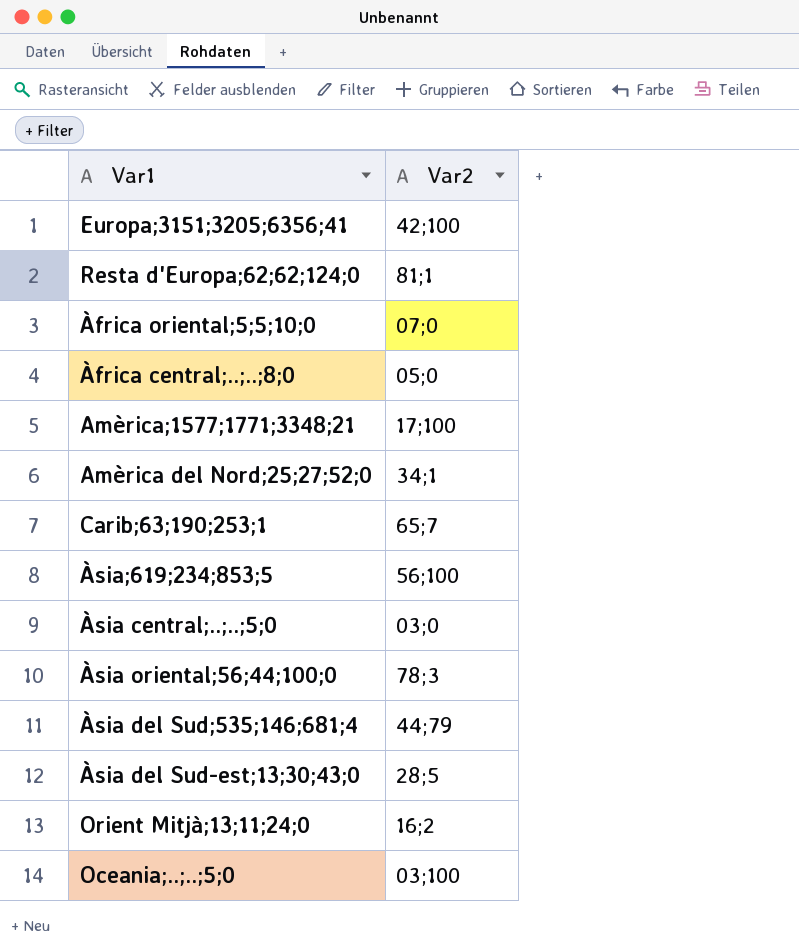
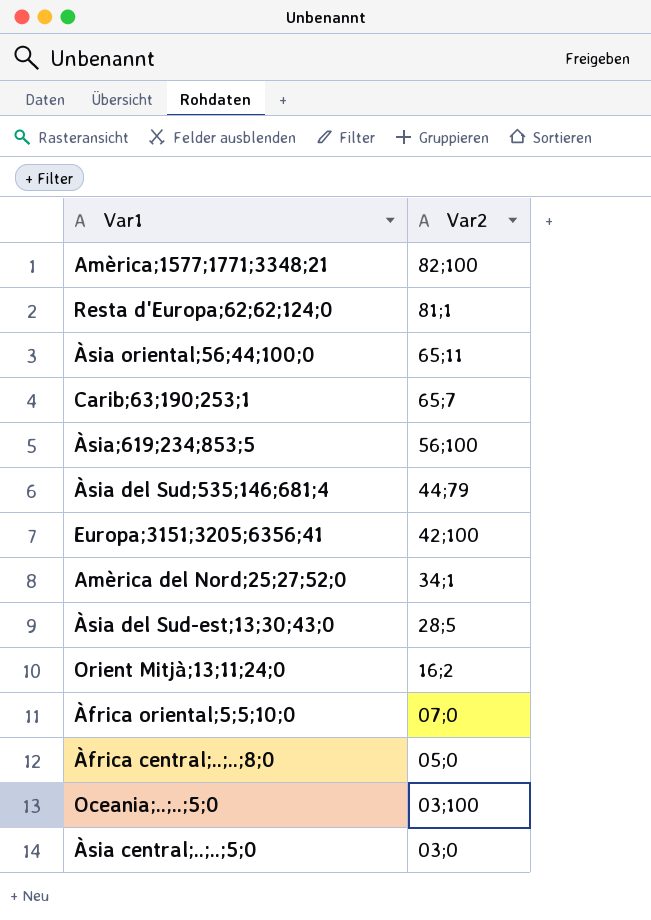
row order: none -> Var2 descending
Amèrica;1577;1771;3348;21 | Var2: 17;100 -> 82;100
Àsia oriental;56;44;100;0 | Var2: 78;3 -> 65;11

